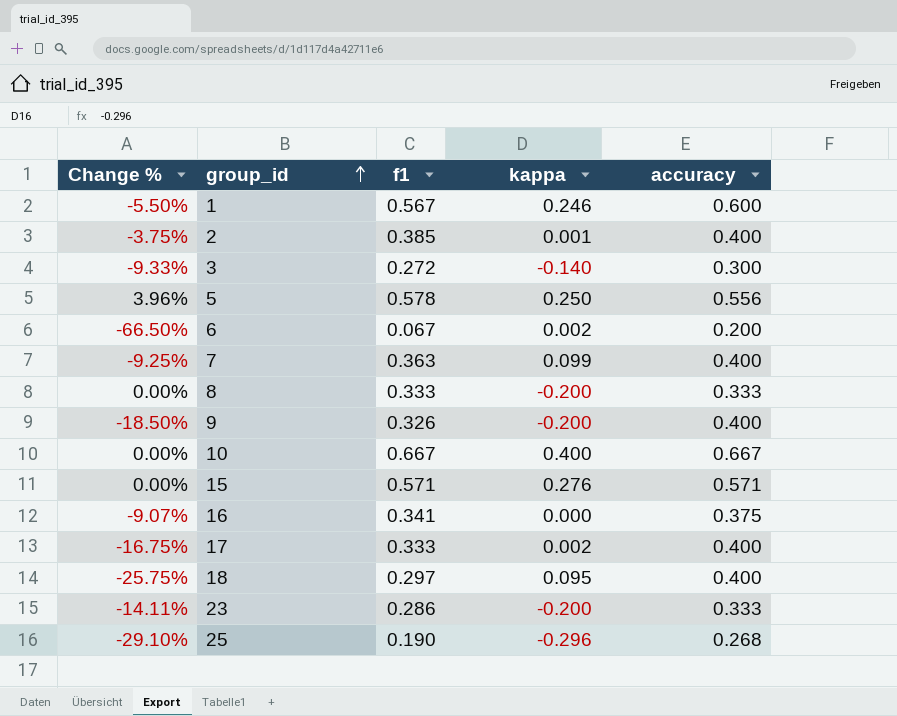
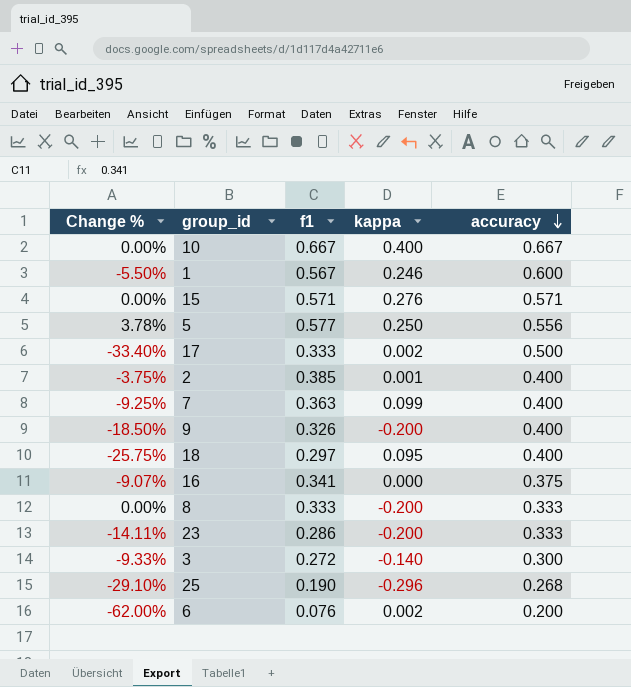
row order: group_id ascending -> accuracy descending
5 | Change %: 3.96% -> 3.78%
5 | f1: 0.578 -> 0.577
17 | Change %: -16.75% -> -33.40%
17 | accuracy: 0.400 -> 0.500
6 | Change %: -66.50% -> -62.00%
6 | f1: 0.067 -> 0.076

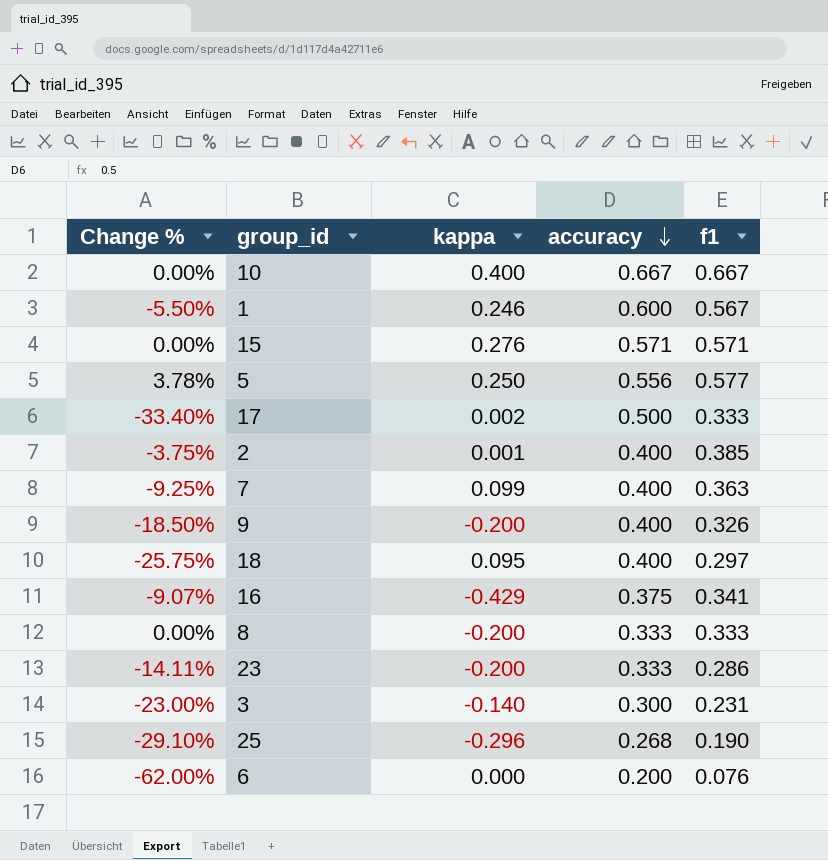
column f1 | position: 3 -> 5
16 | kappa: 0.000 -> -0.429
3 | Change %: -9.33% -> -23.00%
3 | f1: 0.272 -> 0.231
6 | kappa: 0.002 -> 0.000

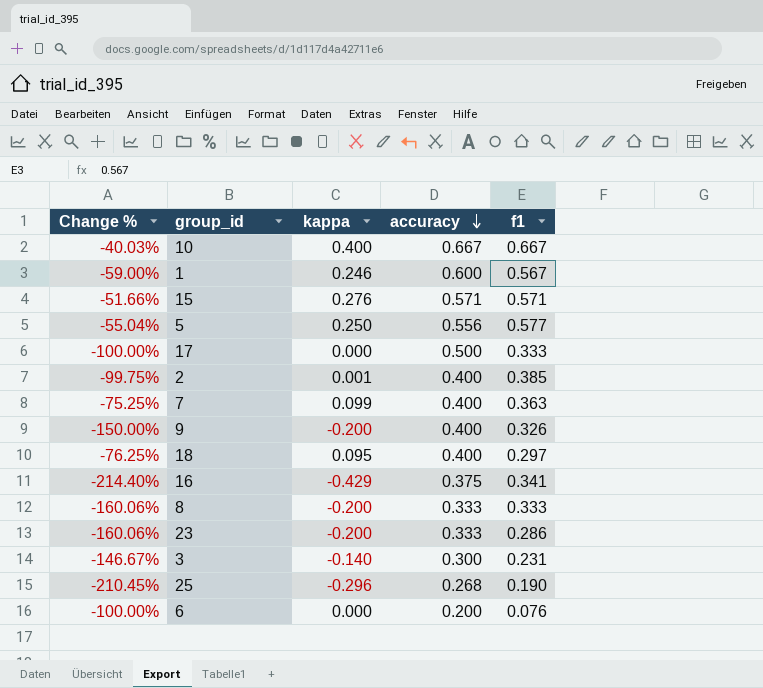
column Change % | formula: ([f1] - [accuracy]) / [accuracy] -> ([kappa] - [accuracy]) / [accuracy]
17 | kappa: 0.002 -> 0.000

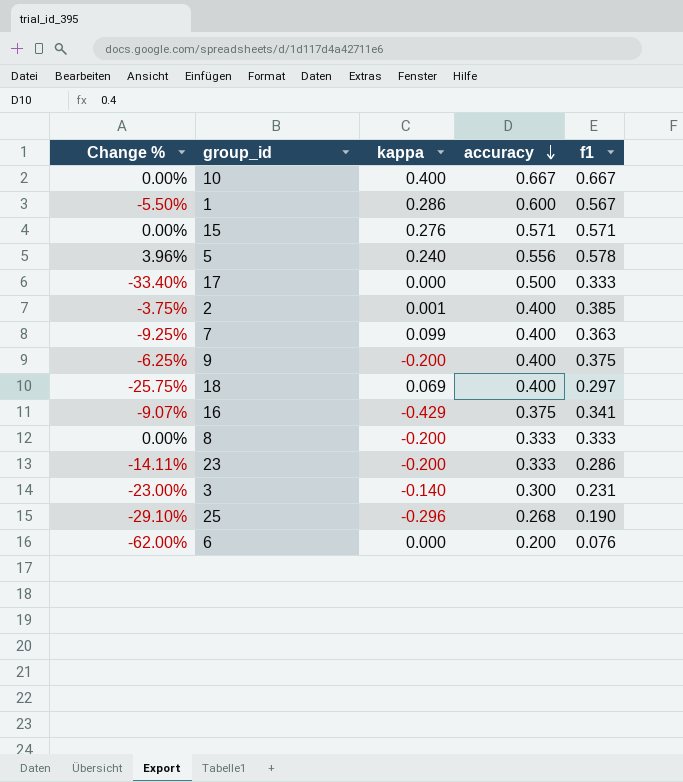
column Change % | formula: ([kappa] - [accuracy]) / [accuracy] -> ([f1] - [accuracy]) / [accuracy]
1 | kappa: 0.246 -> 0.286
5 | kappa: 0.250 -> 0.240
5 | f1: 0.577 -> 0.578
9 | f1: 0.326 -> 0.375
18 | kappa: 0.095 -> 0.069

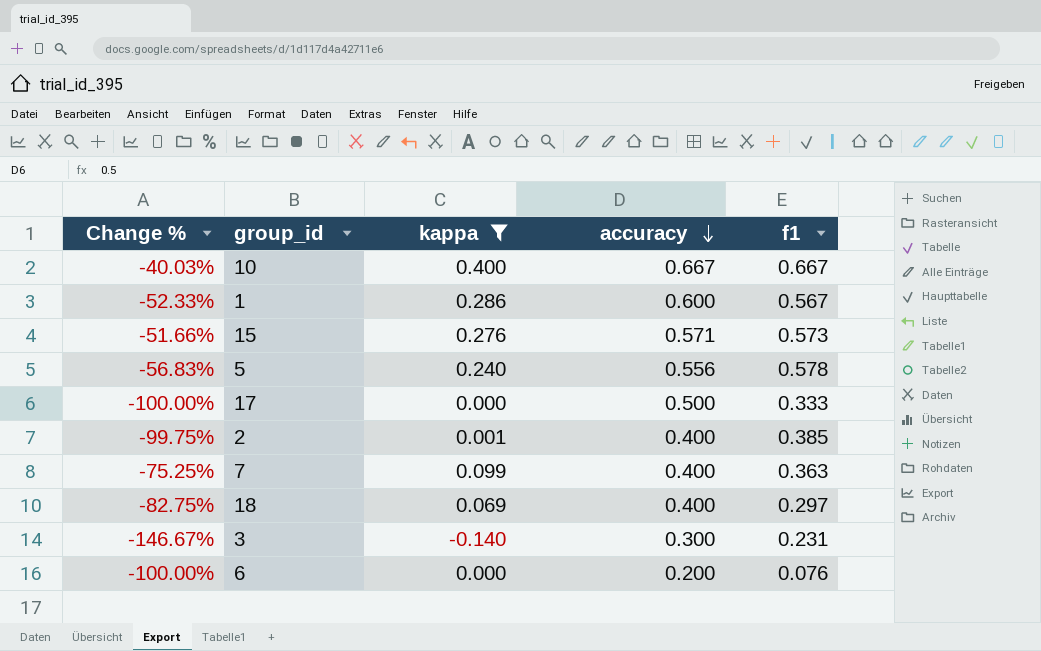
filter: none -> kappa >= -0.140
column Change % | formula: ([f1] - [accuracy]) / [accuracy] -> ([kappa] - [accuracy]) / [accuracy]
15 | f1: 0.571 -> 0.573

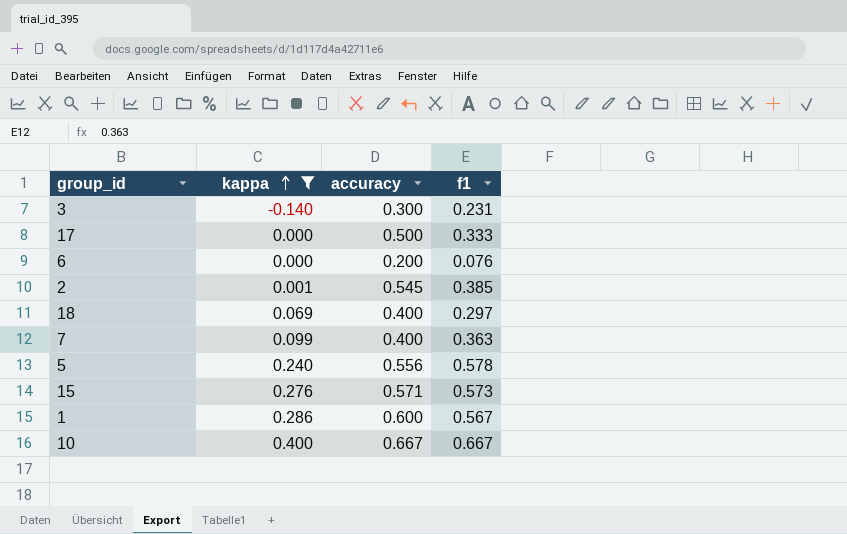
row order: accuracy descending -> kappa ascending
column Change % | formula: ([kappa] - [accuracy]) / [accuracy] -> none
2 | accuracy: 0.400 -> 0.545

